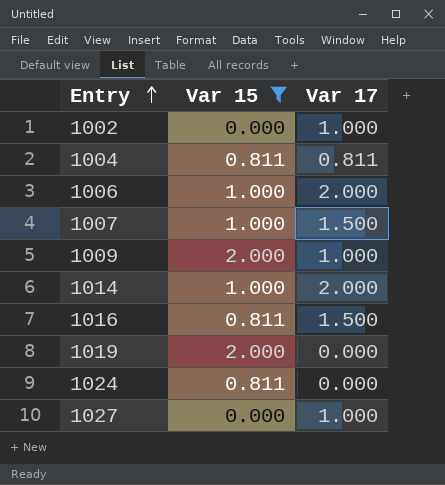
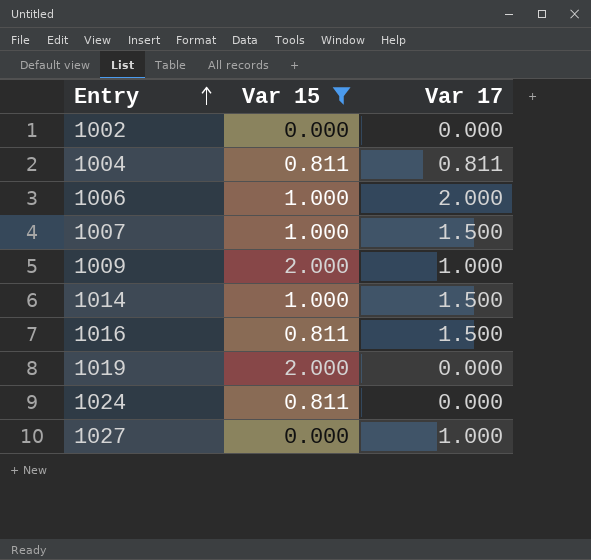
1002 | Var 17: 1.000 -> 0.000
1014 | Var 17: 2.000 -> 1.500

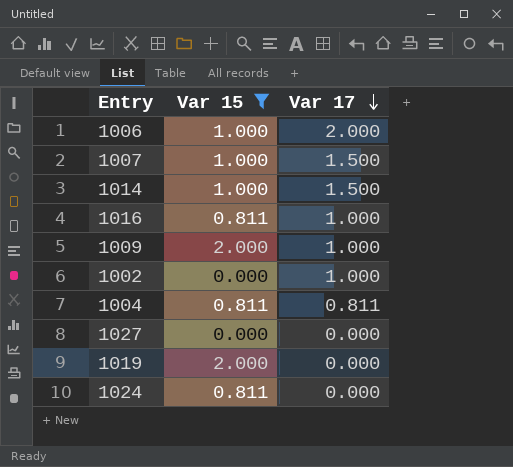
row order: Entry ascending -> Var 17 descending
1016 | Var 17: 1.500 -> 1.000
1002 | Var 17: 0.000 -> 1.000
1027 | Var 17: 1.000 -> 0.000

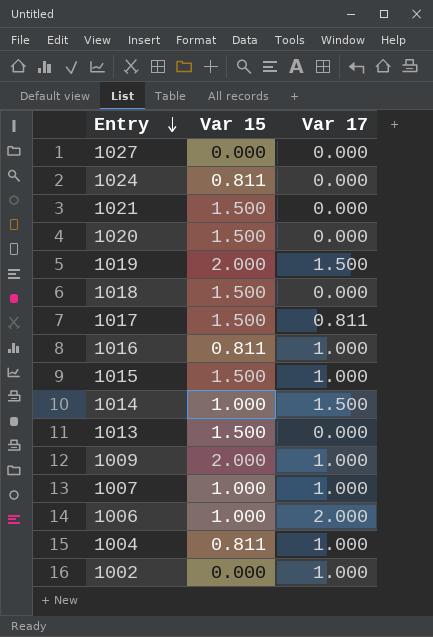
filter: Var 15 != 1.500 -> none
row order: Var 17 descending -> Entry descending
1019 | Var 17: 0.000 -> 1.500
1007 | Var 17: 1.500 -> 1.000
1004 | Var 17: 0.811 -> 1.000

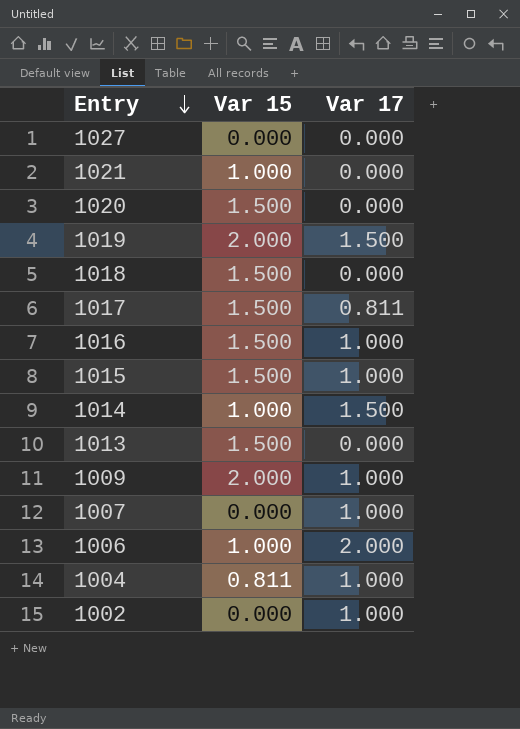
row 1024: 0.811 | 0.000 -> none
1021 | Var 15: 1.500 -> 1.000
1016 | Var 15: 0.811 -> 1.500
1007 | Var 15: 1.000 -> 0.000

